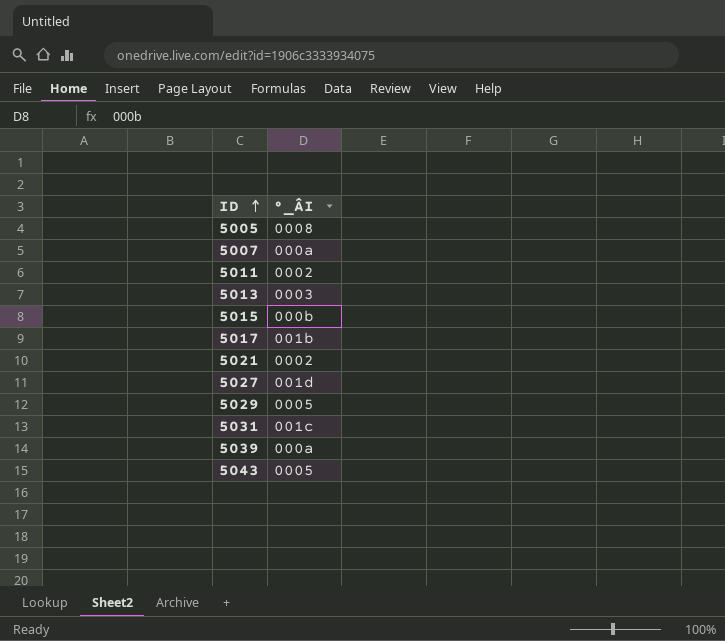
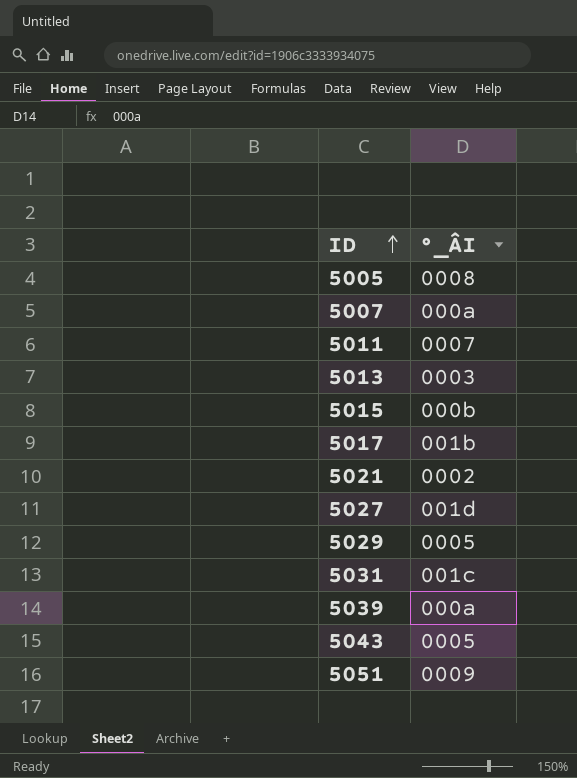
5011 | °_ÂI: 0002 -> 0007
row 5051: none -> 0009

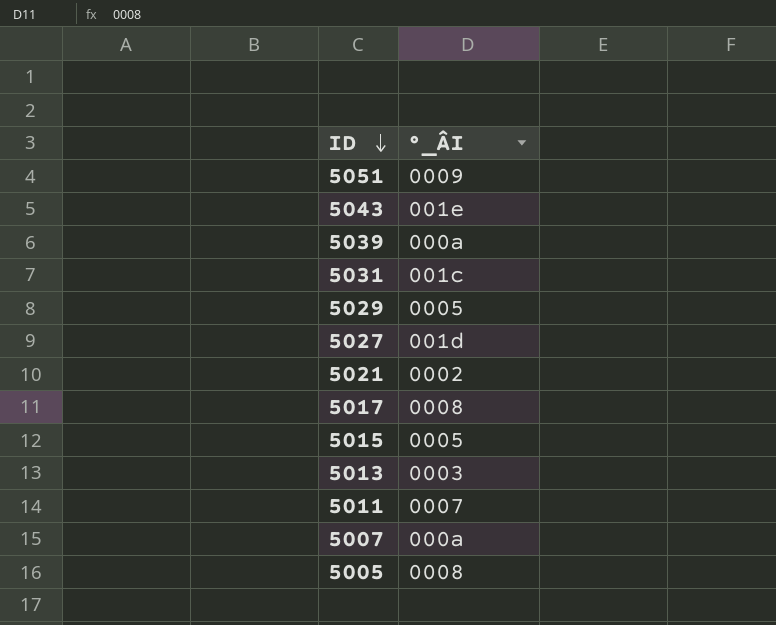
row order: ID ascending -> ID descending
5043 | °_ÂI: 0005 -> 001e
5017 | °_ÂI: 001b -> 0008
5015 | °_ÂI: 000b -> 0005

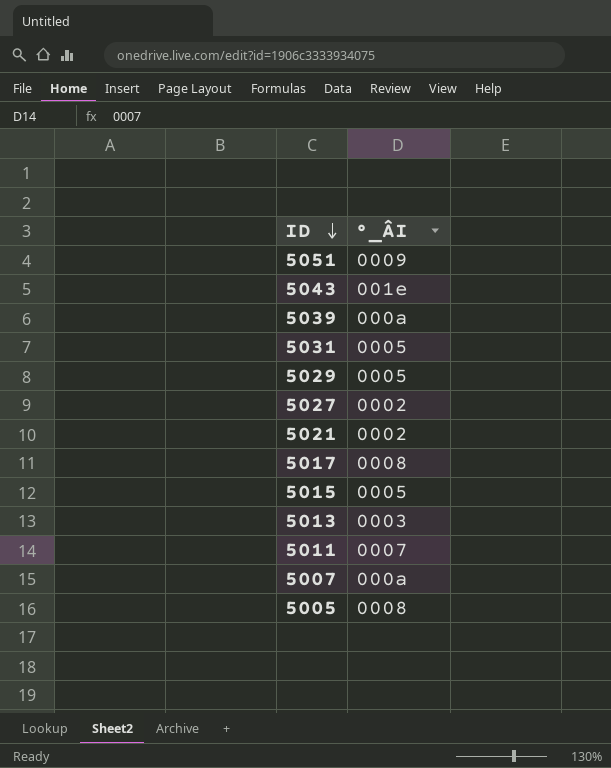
5031 | °_ÂI: 001c -> 0005
5027 | °_ÂI: 001d -> 0002

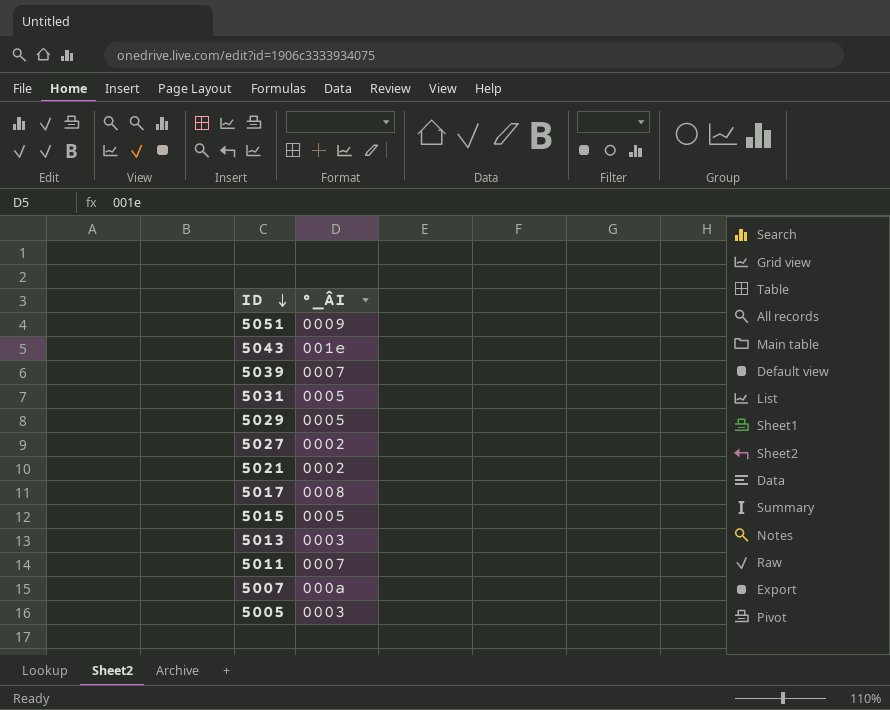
5039 | °_ÂI: 000a -> 0007
5005 | °_ÂI: 0008 -> 0003

